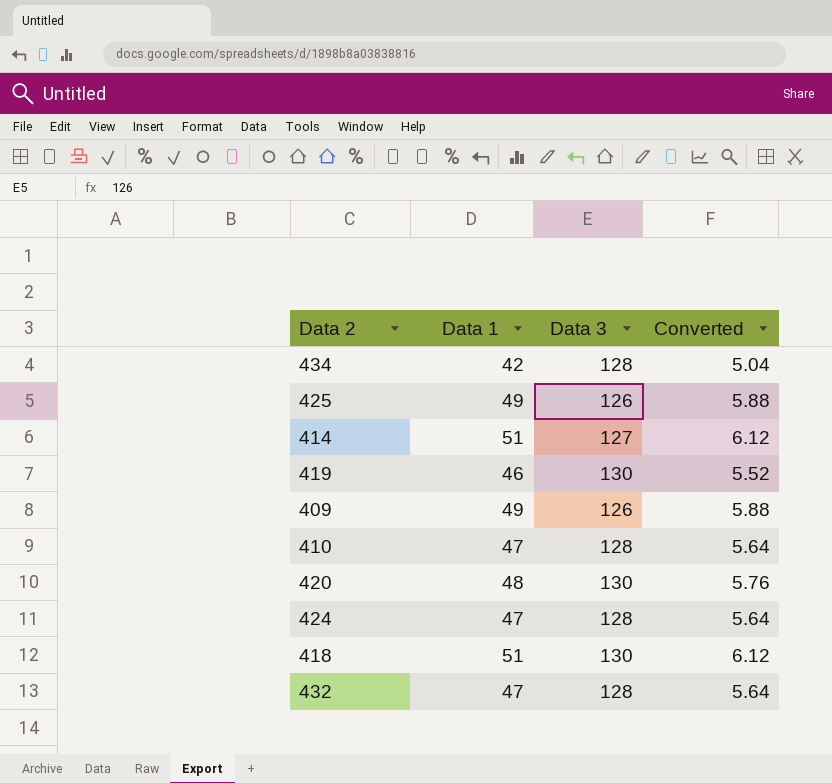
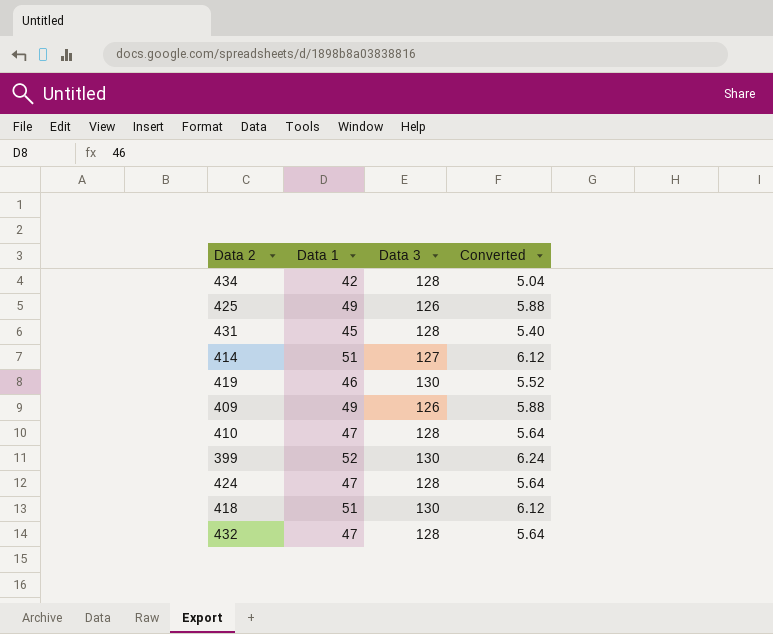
row 420: 48 | 130 | 5.76 -> none
row 431: none -> 45 | 128 | 5.40
row 399: none -> 52 | 130 | 6.24

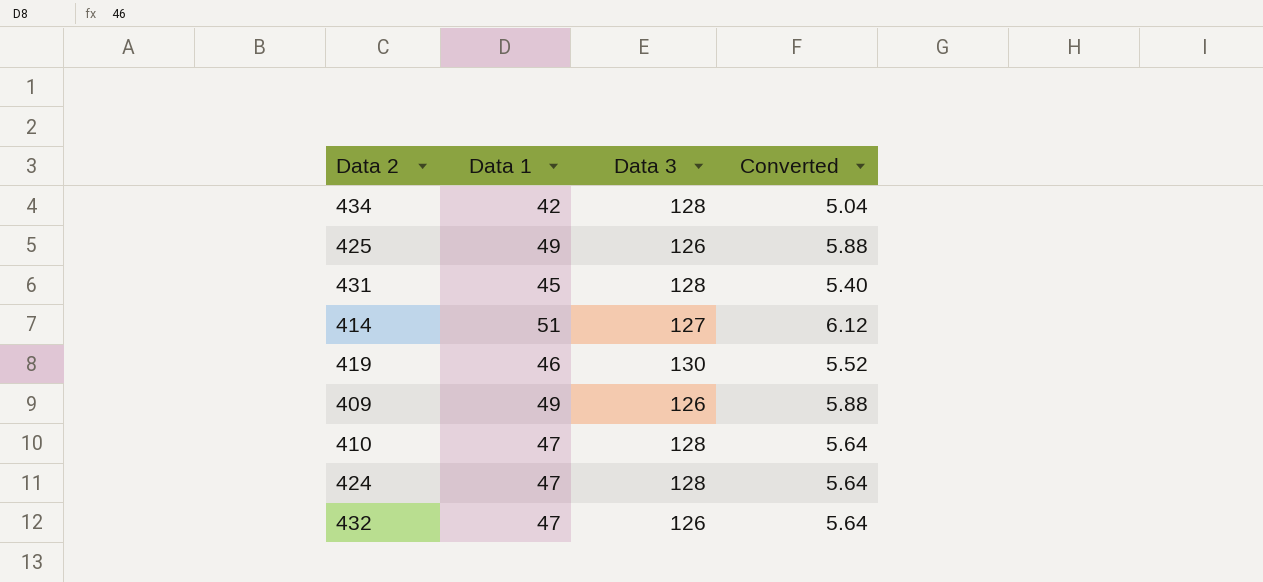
row 399: 52 | 130 | 6.24 -> none
row 418: 51 | 130 | 6.12 -> none
432 | Data 3: 128 -> 126

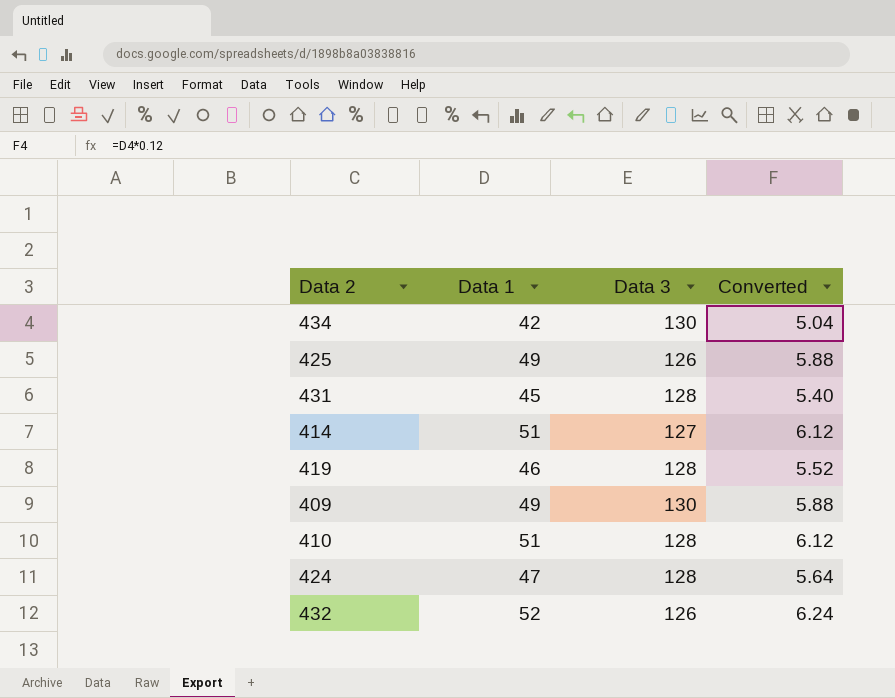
434 | Data 3: 128 -> 130
419 | Data 3: 130 -> 128
409 | Data 3: 126 -> 130
410 | Data 1: 47 -> 51
410 | Converted: 5.64 -> 6.12
432 | Data 1: 47 -> 52
432 | Converted: 5.64 -> 6.24

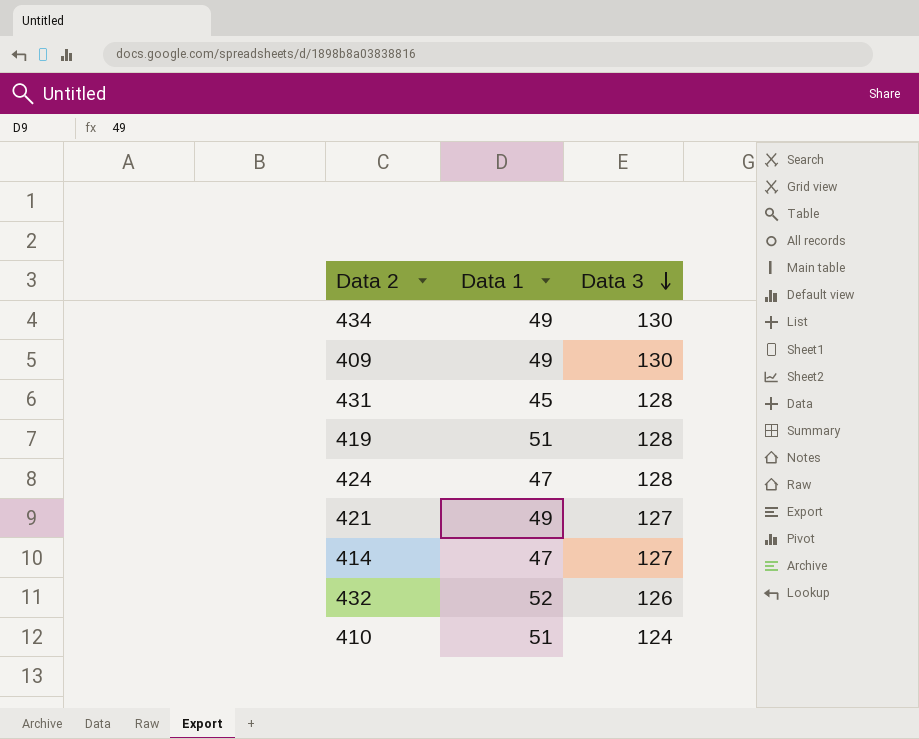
row order: none -> Data 3 descending
column Converted | formula: [Data 1] * 0.12 -> none
row 425: 49 | 126 | 5.88 -> none
434 | Data 1: 42 -> 49
419 | Data 1: 46 -> 51
row 421: none -> 49 | 127
414 | Data 1: 51 -> 47
410 | Data 3: 128 -> 124

